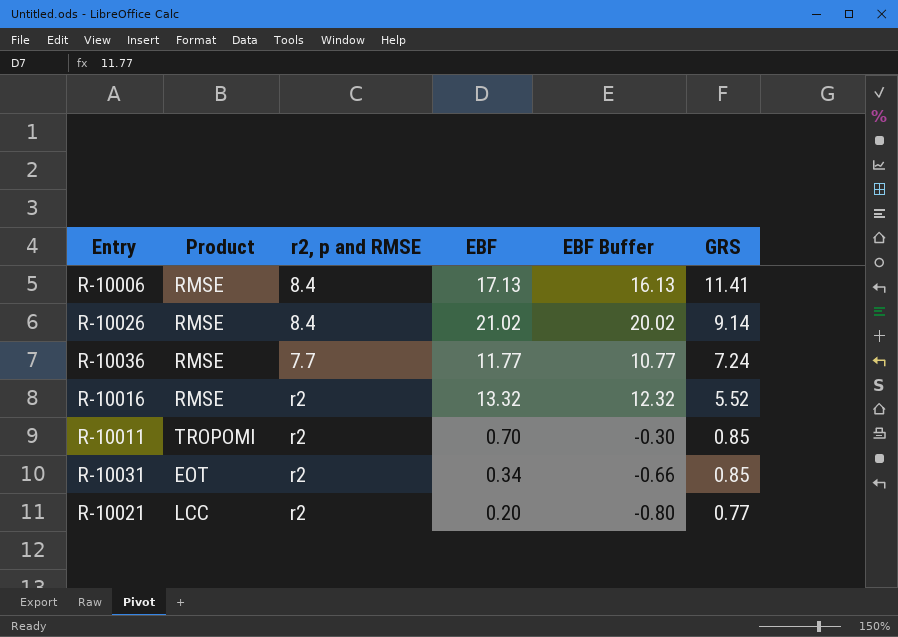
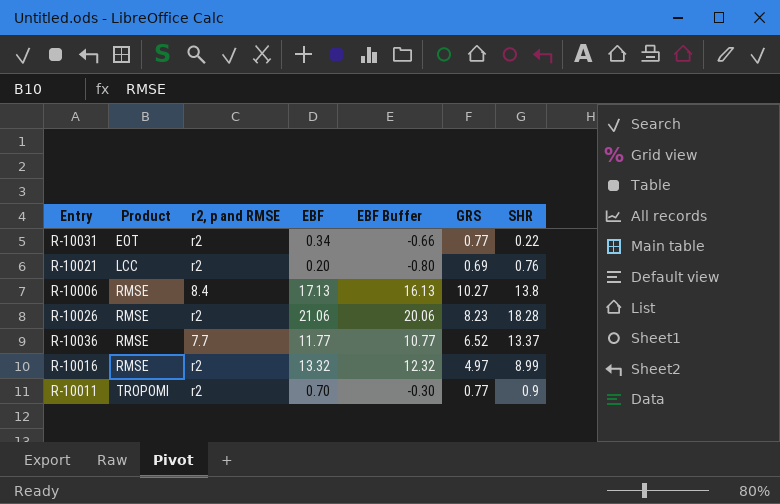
row order: GRS descending -> Product ascending
column SHR | position: none -> 7
R-10031 | GRS: 0.85 -> 0.77
R-10021 | GRS: 0.77 -> 0.69
R-10006 | GRS: 11.41 -> 10.27
R-10026 | r2, p and RMSE: 8.4 -> r2
R-10026 | EBF: 21.02 -> 21.06
R-10026 | EBF Buffer: 20.02 -> 20.06
R-10026 | GRS: 9.14 -> 8.23
R-10036 | GRS: 7.24 -> 6.52
R-10016 | GRS: 5.52 -> 4.97
R-10011 | GRS: 0.85 -> 0.77

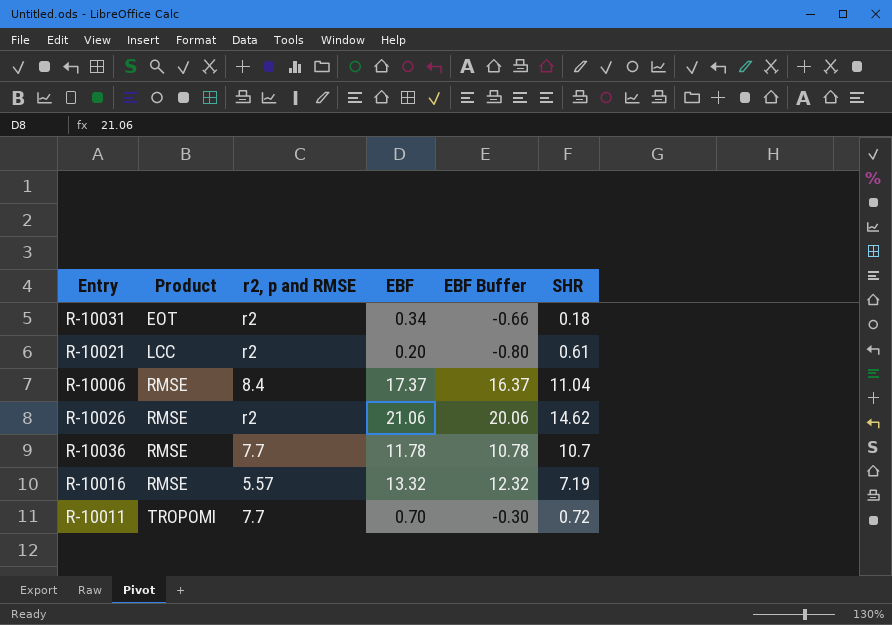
column GRS | position: 6 -> none
R-10031 | SHR: 0.22 -> 0.18
R-10021 | SHR: 0.76 -> 0.61
R-10006 | EBF: 17.13 -> 17.37
R-10006 | EBF Buffer: 16.13 -> 16.37
R-10006 | SHR: 13.8 -> 11.04
R-10026 | SHR: 18.28 -> 14.62
R-10036 | EBF: 11.77 -> 11.78
R-10036 | EBF Buffer: 10.77 -> 10.78
R-10036 | SHR: 13.37 -> 10.7
R-10016 | r2, p and RMSE: r2 -> 5.57
R-10016 | SHR: 8.99 -> 7.19
R-10011 | r2, p and RMSE: r2 -> 7.7
R-10011 | SHR: 0.9 -> 0.72

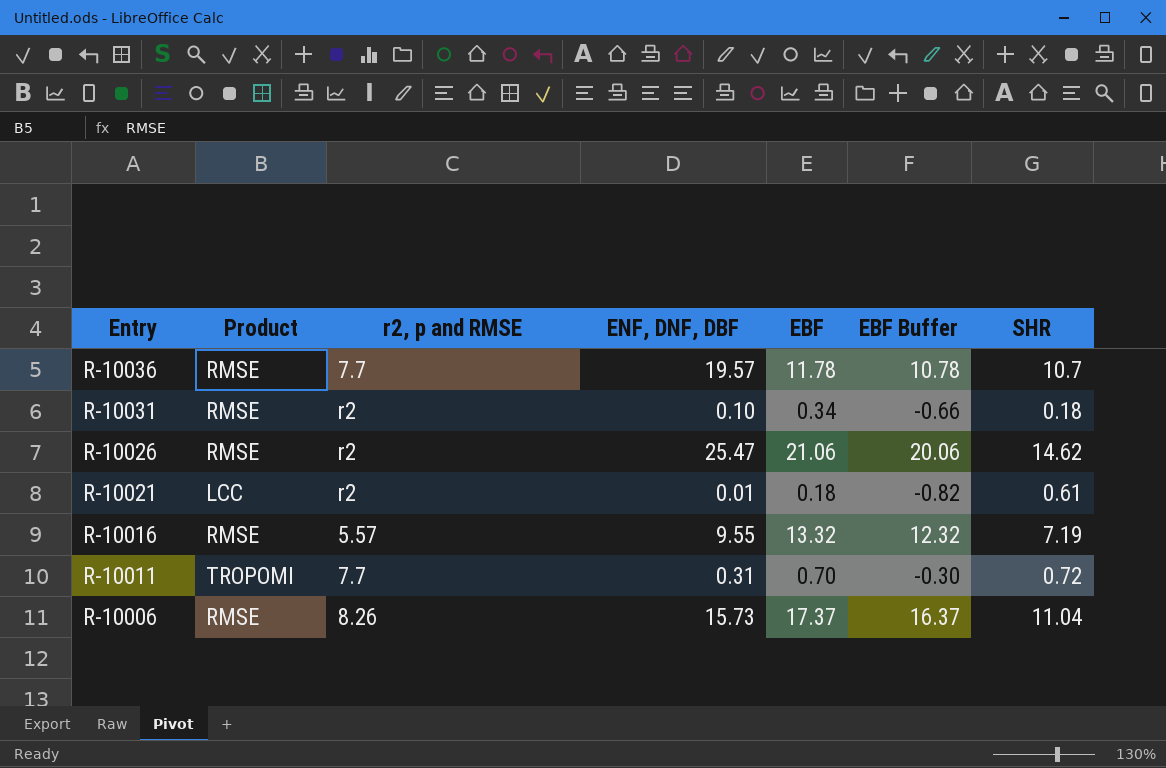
row order: Product ascending -> Entry descending
column ENF, DNF, DBF | position: none -> 4
R-10031 | Product: EOT -> RMSE
R-10021 | EBF: 0.20 -> 0.18
R-10021 | EBF Buffer: -0.80 -> -0.82
R-10006 | r2, p and RMSE: 8.4 -> 8.26

